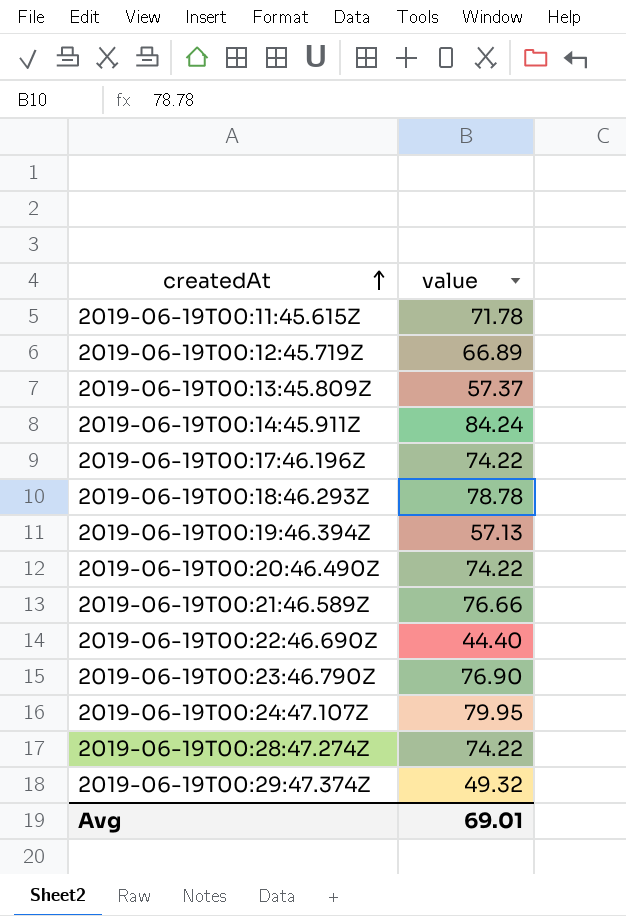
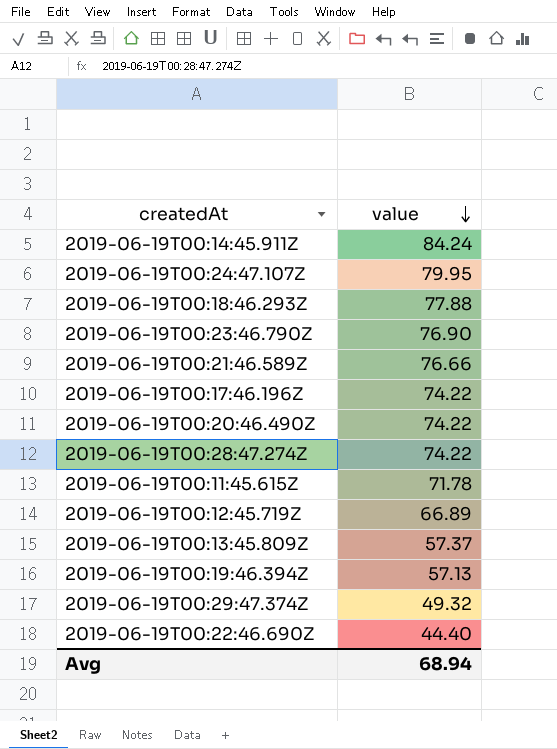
row order: createdAt ascending -> value descending
2019-06-19T00:18:46.293Z | value: 78.78 -> 77.88
Avg | value: 69.01 -> 68.94

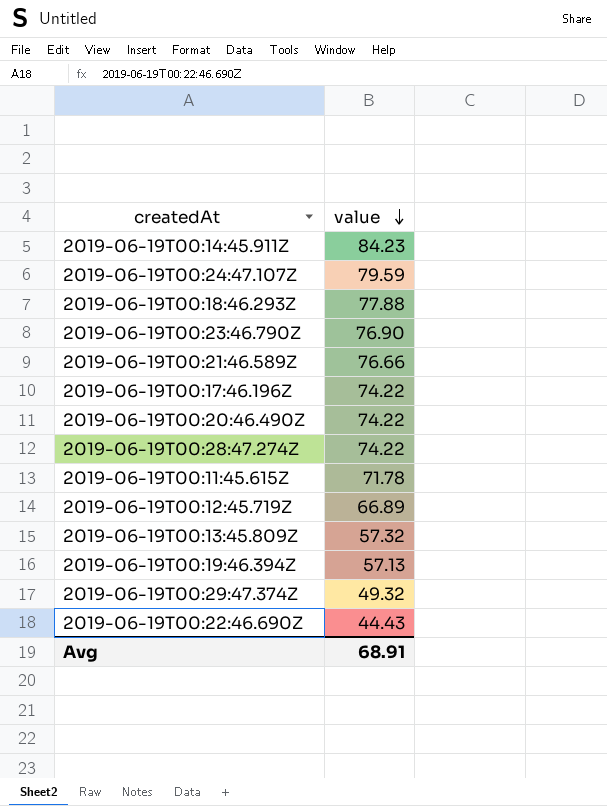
2019-06-19T00:14:45.911Z | value: 84.24 -> 84.23
2019-06-19T00:24:47.107Z | value: 79.95 -> 79.59
2019-06-19T00:13:45.809Z | value: 57.37 -> 57.32
2019-06-19T00:22:46.690Z | value: 44.40 -> 44.43
Avg | value: 68.94 -> 68.91

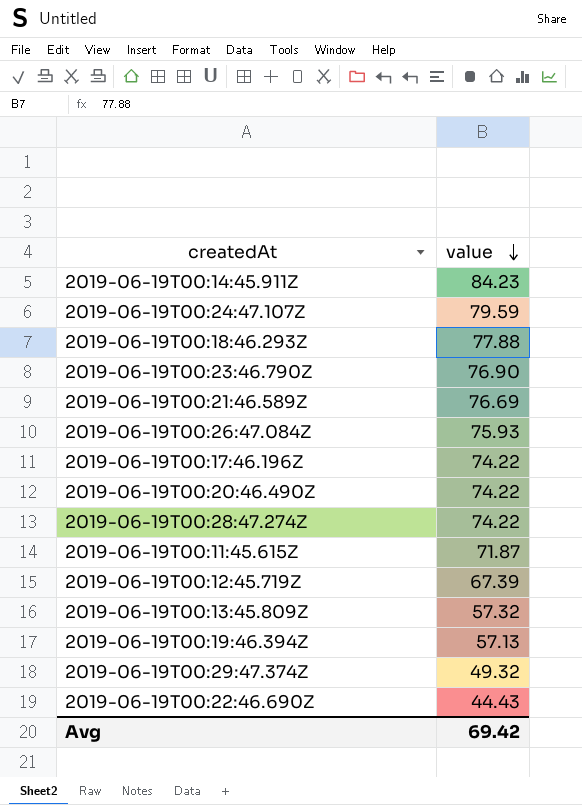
2019-06-19T00:21:46.589Z | value: 76.66 -> 76.69
row 2019-06-19T00:26:47.084Z: none -> 75.93
2019-06-19T00:11:45.615Z | value: 71.78 -> 71.87
2019-06-19T00:12:45.719Z | value: 66.89 -> 67.39
Avg | value: 68.91 -> 69.42

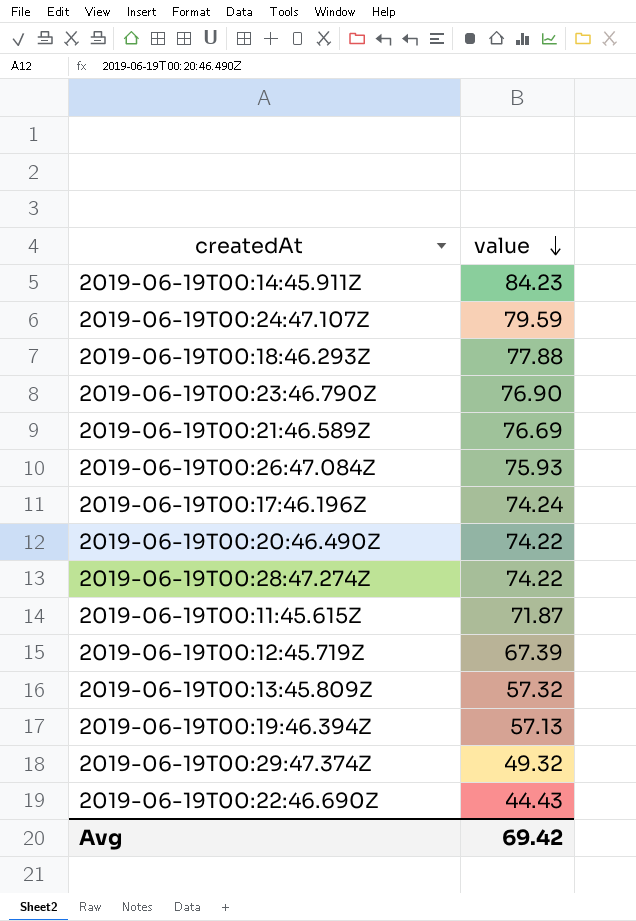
2019-06-19T00:17:46.196Z | value: 74.22 -> 74.24

